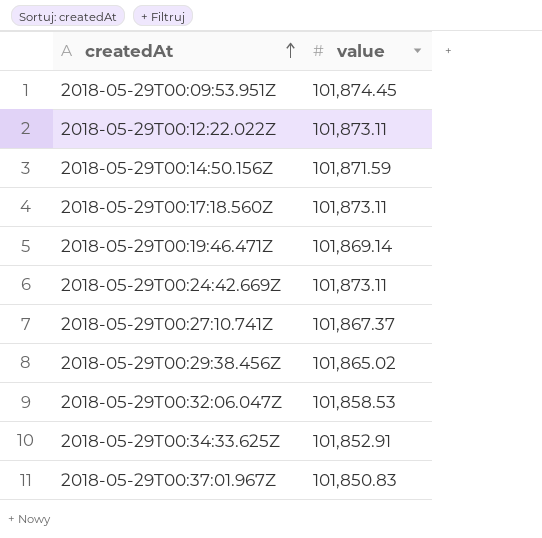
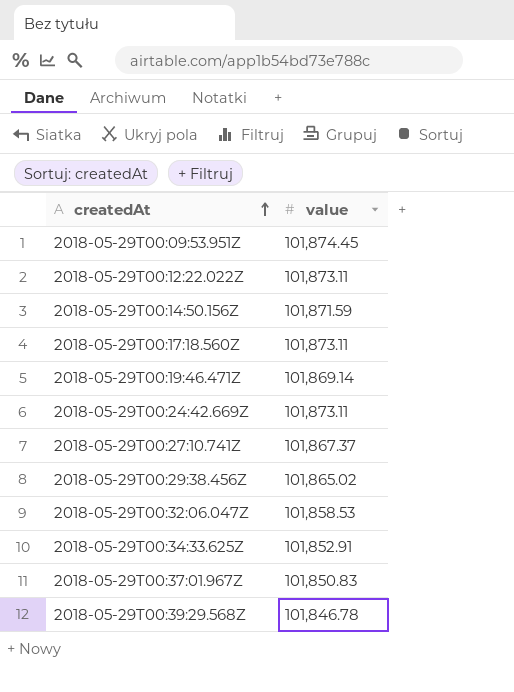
row 2018-05-29T00:39:29.568Z: none -> 101,846.78

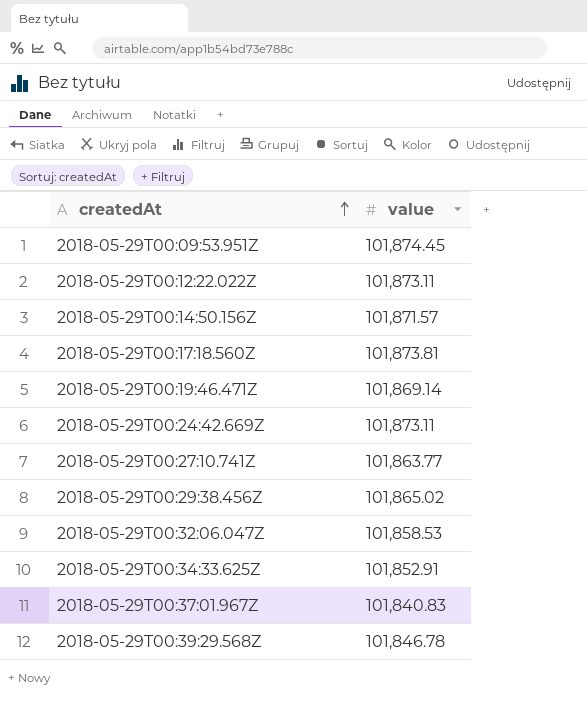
2018-05-29T00:14:50.156Z | value: 101,871.59 -> 101,871.57
2018-05-29T00:17:18.560Z | value: 101,873.11 -> 101,873.81
2018-05-29T00:27:10.741Z | value: 101,867.37 -> 101,863.77
2018-05-29T00:37:01.967Z | value: 101,850.83 -> 101,840.83

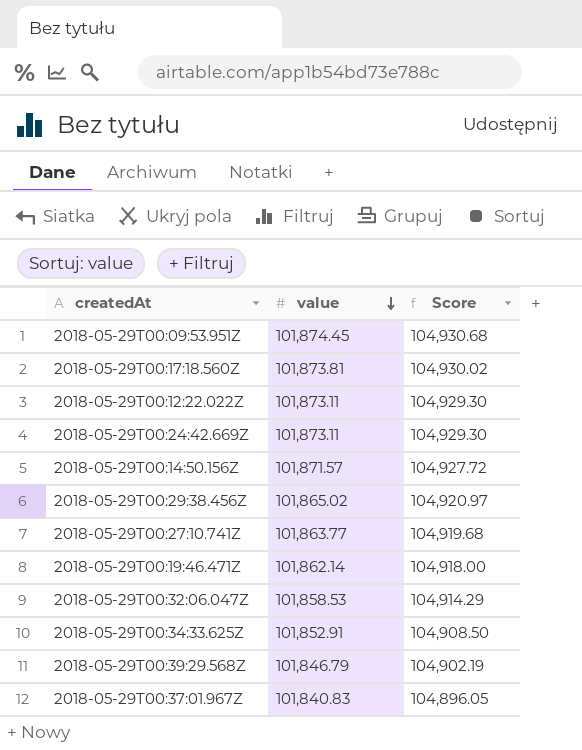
row order: createdAt ascending -> value descending
column Score | formula: none -> [value] * 1.03
2018-05-29T00:19:46.471Z | value: 101,869.14 -> 101,862.14
2018-05-29T00:39:29.568Z | value: 101,846.78 -> 101,846.79

